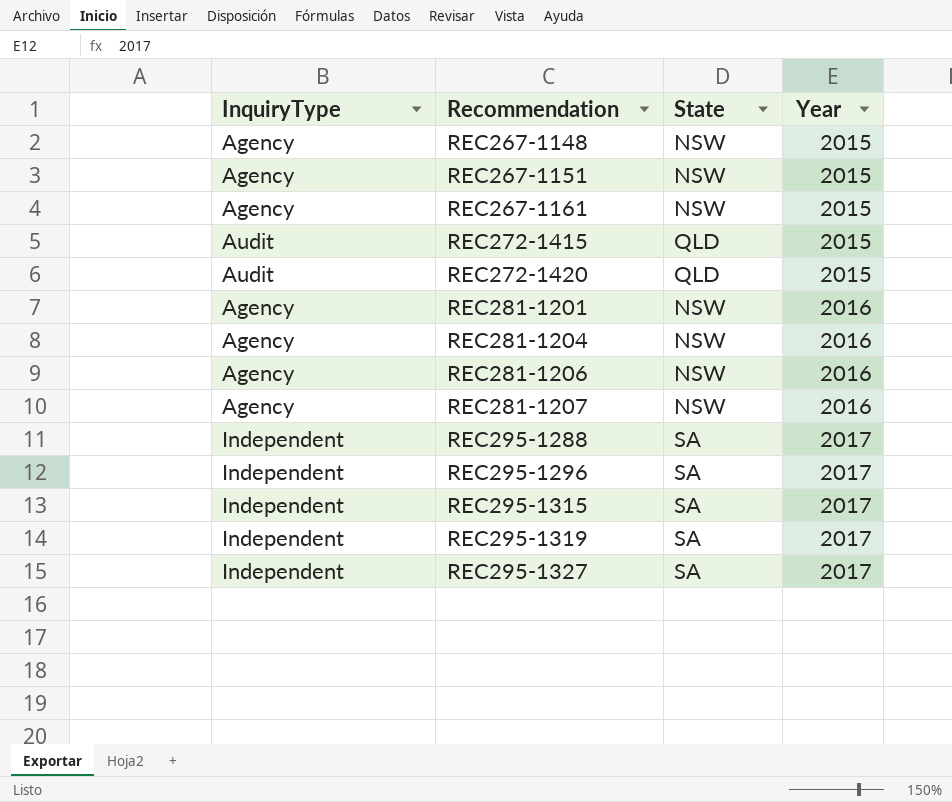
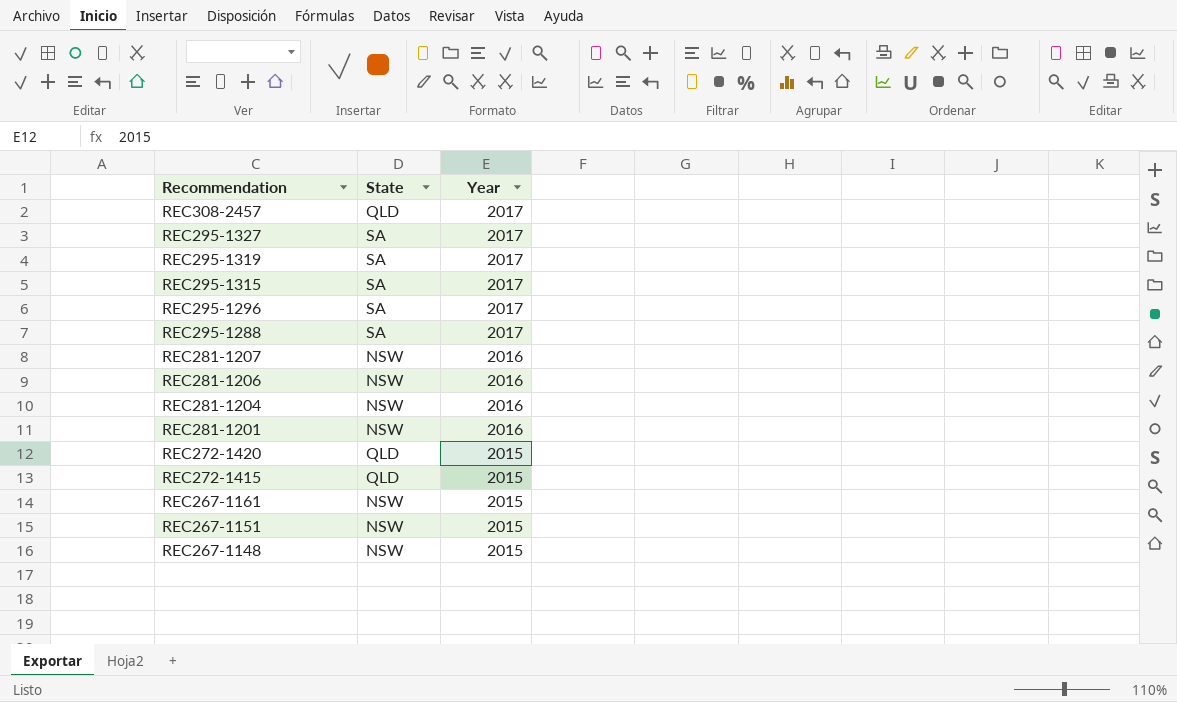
row order: Recommendation ascending -> Recommendation descending
column InquiryType | position: 1 -> none
row REC308-2457: none -> QLD | 2017

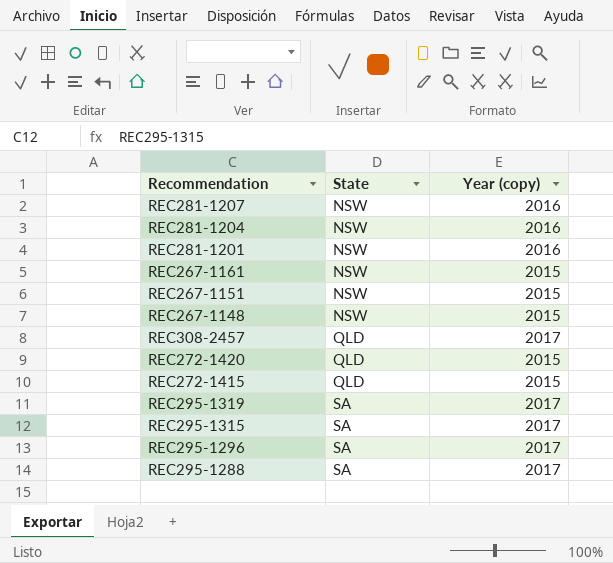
row order: Recommendation descending -> State ascending
column name: Year -> Year (copy)
row REC295-1327: SA | 2017 -> none
row REC281-1206: NSW | 2016 -> none

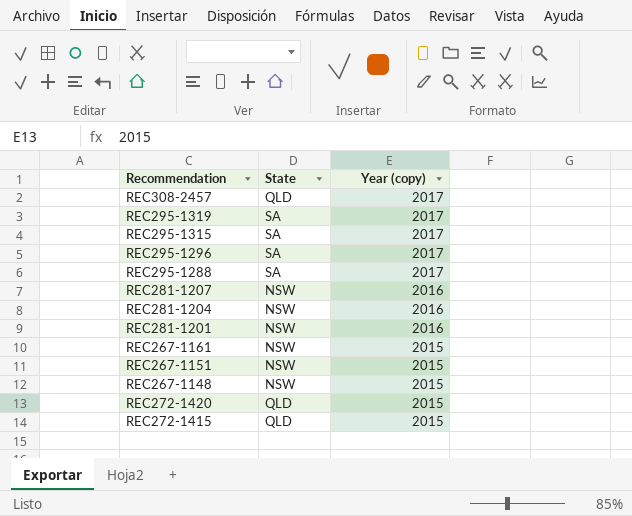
row order: State ascending -> Year (copy) descending

